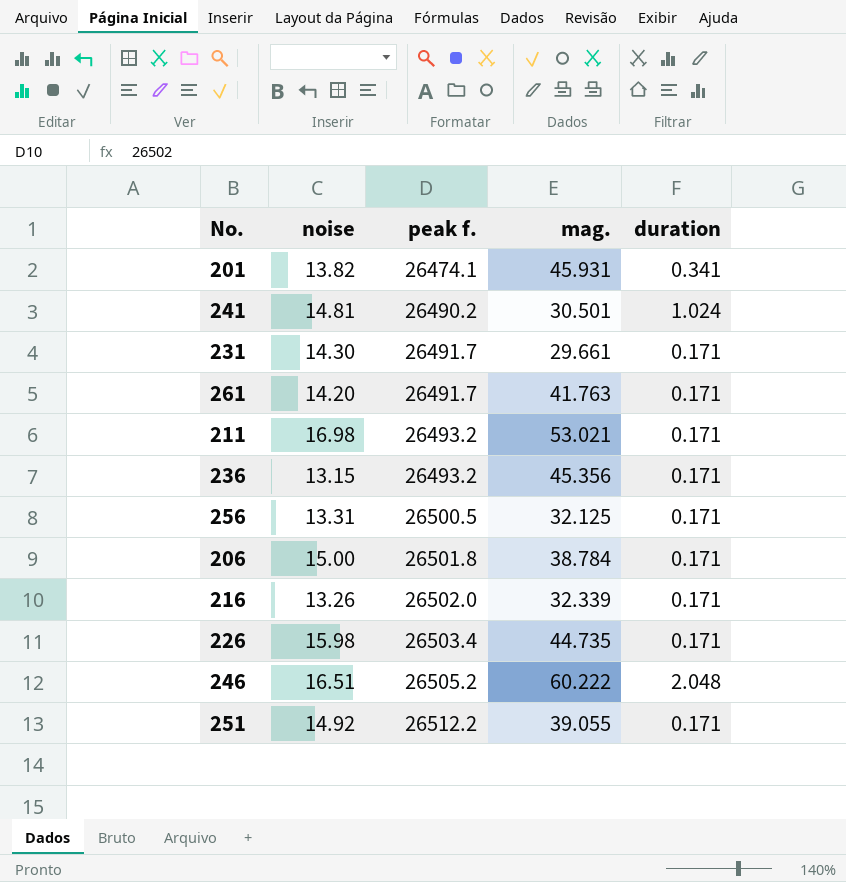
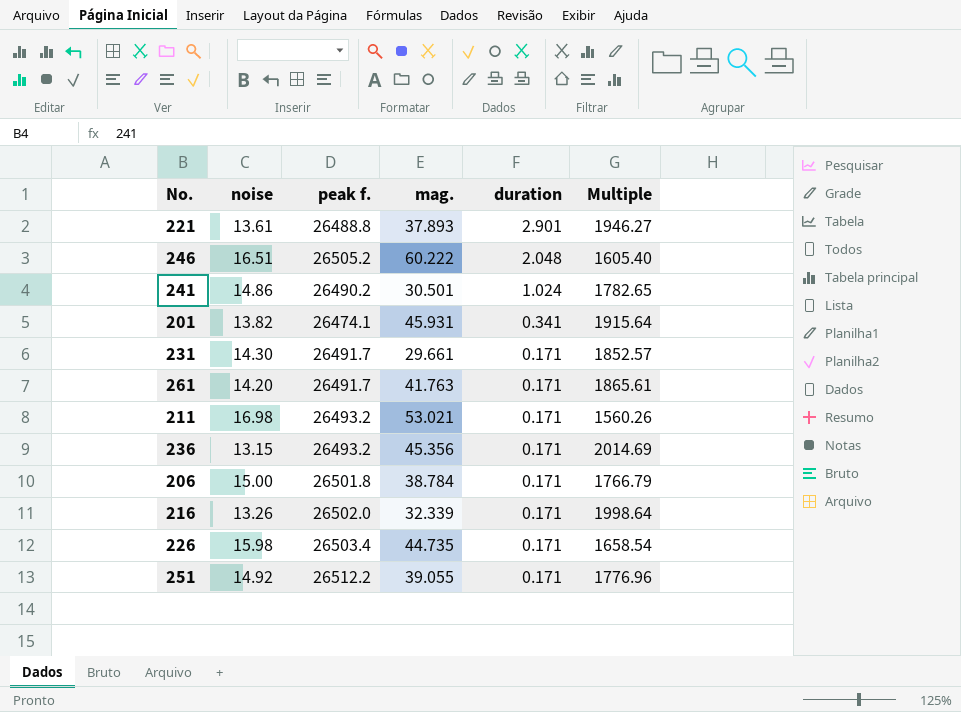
row order: peak f. ascending -> duration descending
column Multiple | formula: none -> [peak f.] / [noise]
row 256: 13.31 | 26500.5 | 32.125 | 0.171 -> none
row 221: none -> 13.61 | 26488.8 | 37.893 | 2.901 | 1946.27
241 | noise: 14.81 -> 14.86

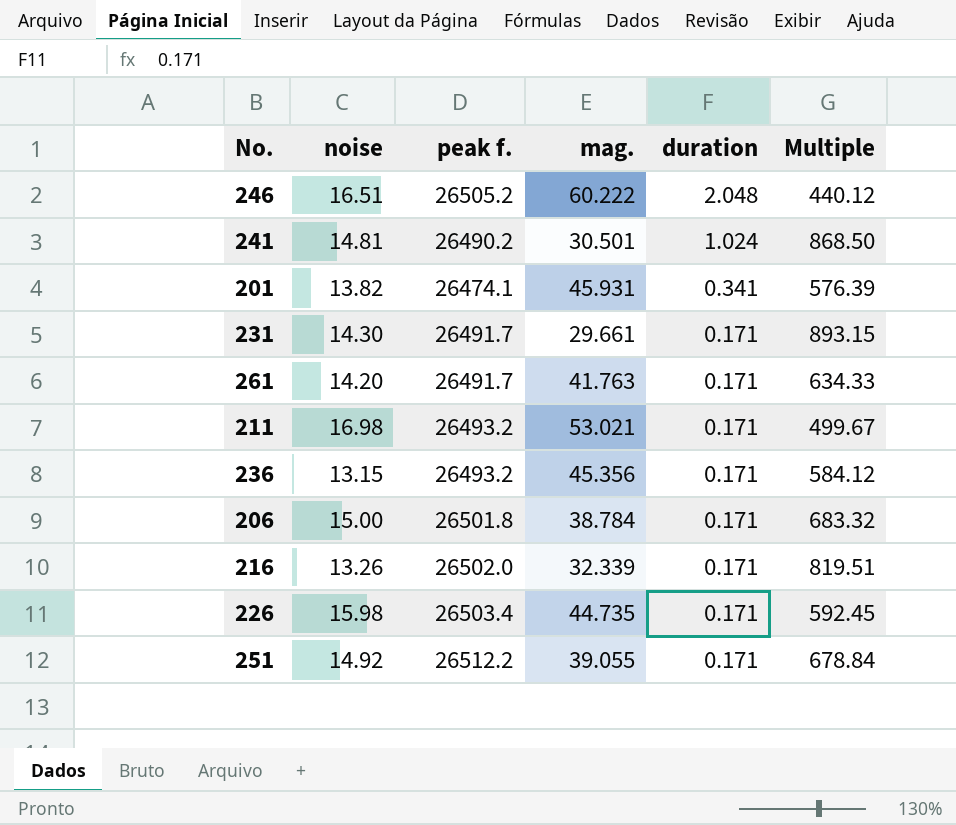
column Multiple | formula: [peak f.] / [noise] -> [peak f.] / [mag.]
row 221: 13.61 | 26488.8 | 37.893 | 2.901 | 1946.27 -> none
241 | noise: 14.86 -> 14.81

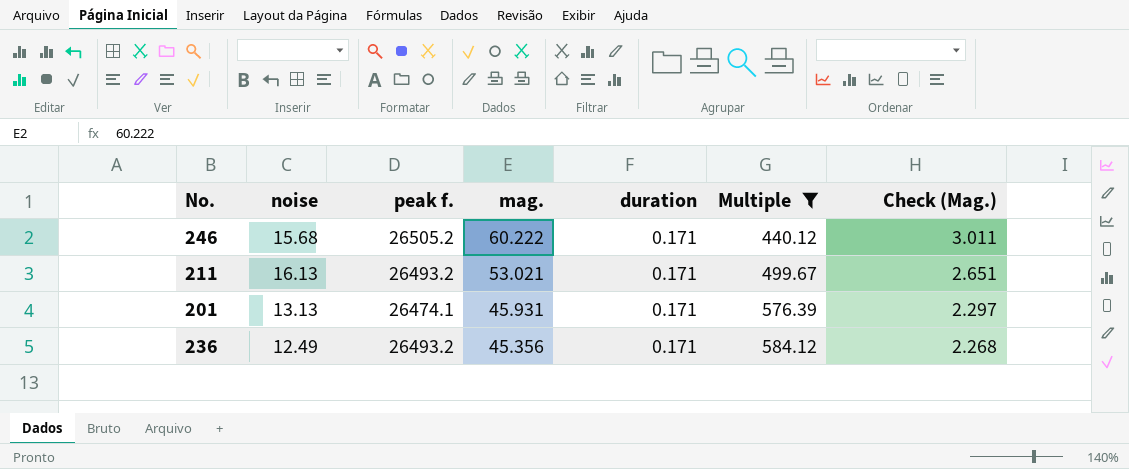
filter: none -> Multiple <= 584.12
row order: duration descending -> mag. descending
column Check (Mag.) | formula: none -> [mag.] * 0.05
246 | noise: 16.51 -> 15.68
246 | duration: 2.048 -> 0.171
211 | noise: 16.98 -> 16.13
201 | noise: 13.82 -> 13.13
201 | duration: 0.341 -> 0.171
236 | noise: 13.15 -> 12.49

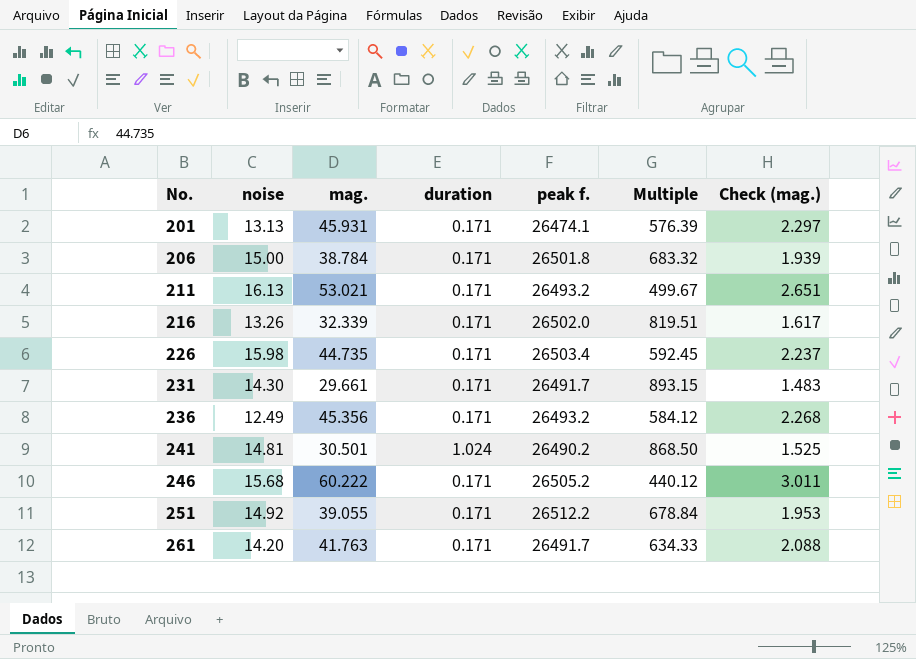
filter: Multiple <= 584.12 -> none
row order: mag. descending -> No. ascending
column peak f. | position: 3 -> 5
column name: Check (Mag.) -> Check (mag.)

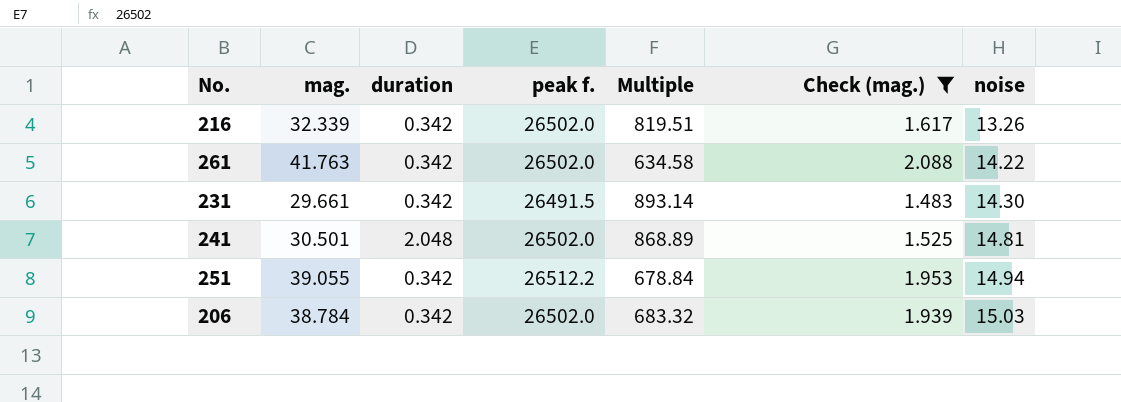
filter: none -> Check (mag.) <= 2.088
row order: No. ascending -> noise ascending
column noise | position: 2 -> 7
216 | duration: 0.171 -> 0.342
261 | duration: 0.171 -> 0.342
261 | peak f.: 26491.7 -> 26502.0
261 | Multiple: 634.33 -> 634.58
261 | noise: 14.20 -> 14.22
231 | duration: 0.171 -> 0.342
231 | peak f.: 26491.7 -> 26491.5
231 | Multiple: 893.15 -> 893.14
241 | duration: 1.024 -> 2.048
241 | peak f.: 26490.2 -> 26502.0
241 | Multiple: 868.50 -> 868.89
251 | duration: 0.171 -> 0.342
251 | noise: 14.92 -> 14.94
206 | duration: 0.171 -> 0.342
206 | peak f.: 26501.8 -> 26502.0
206 | noise: 15.00 -> 15.03

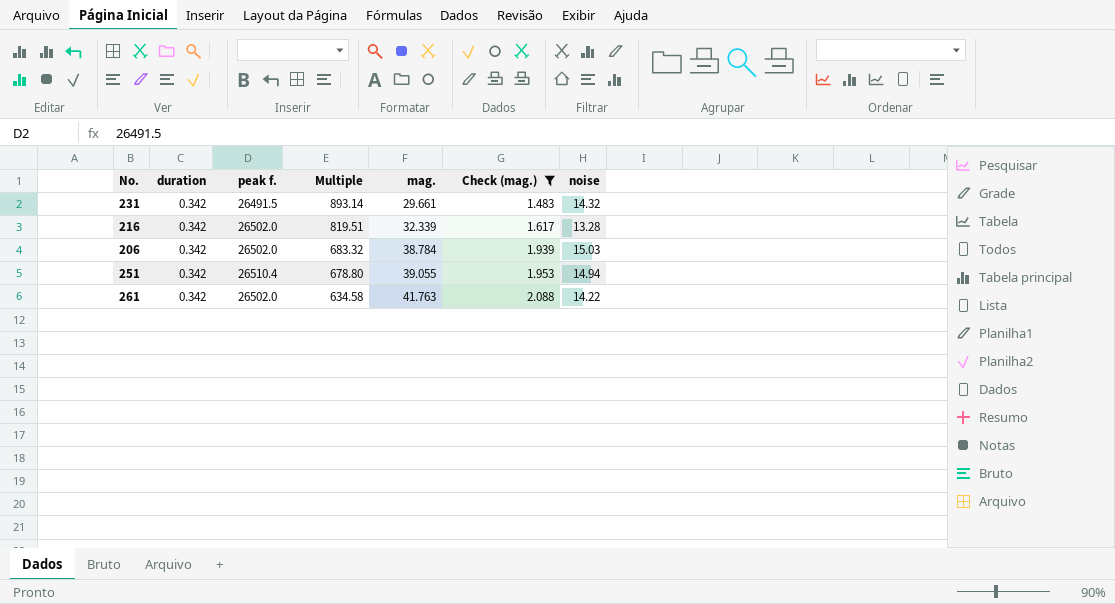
row order: noise ascending -> Multiple descending
column mag. | position: 2 -> 5
row 241: 30.501 | 2.048 | 26502.0 | 868.89 | 1.525 | 14.81 -> none
231 | noise: 14.30 -> 14.32
216 | noise: 13.26 -> 13.28
251 | peak f.: 26512.2 -> 26510.4
251 | Multiple: 678.84 -> 678.80

